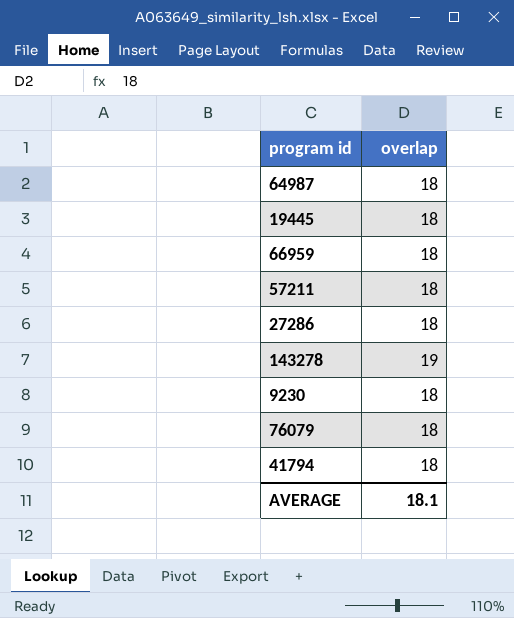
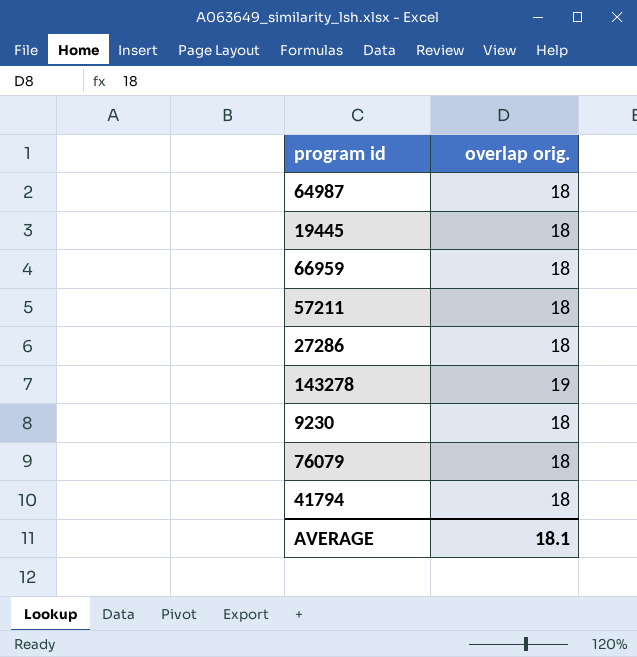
column name: overlap -> overlap orig.

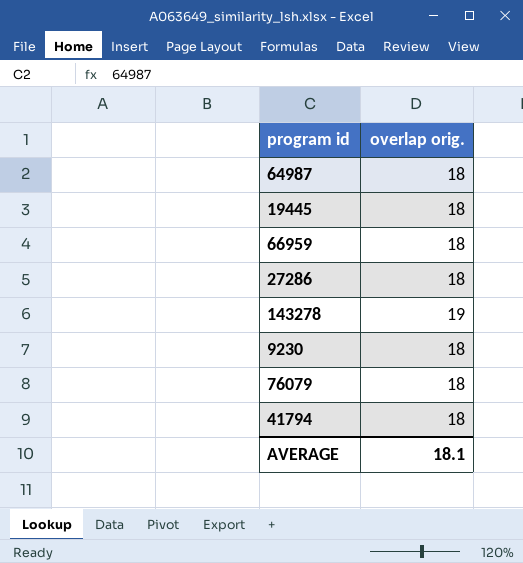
row 57211: 18 -> none

